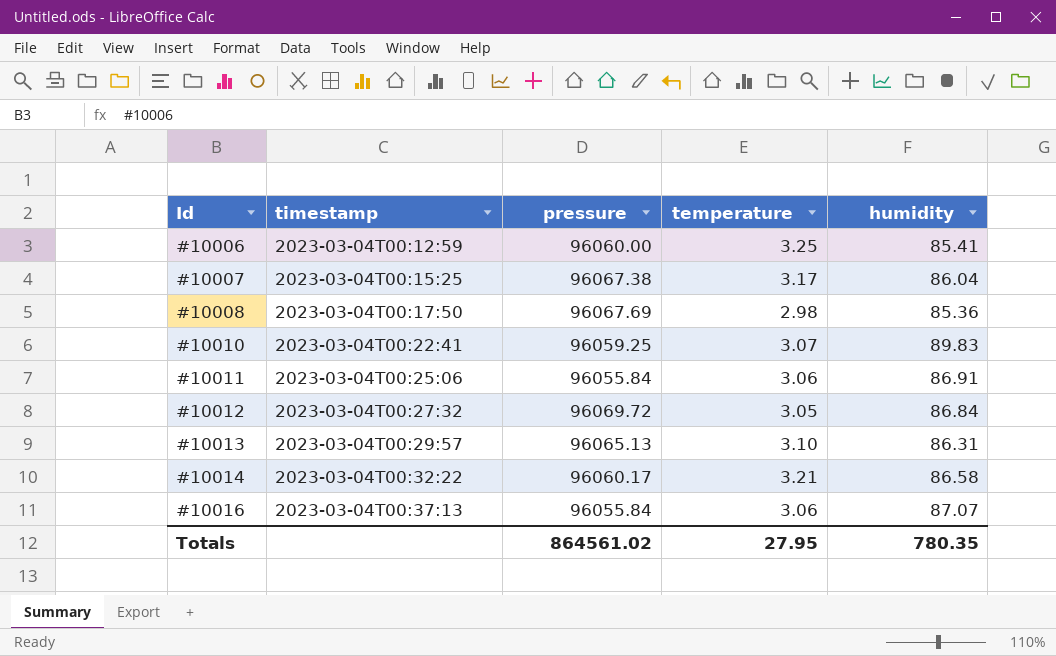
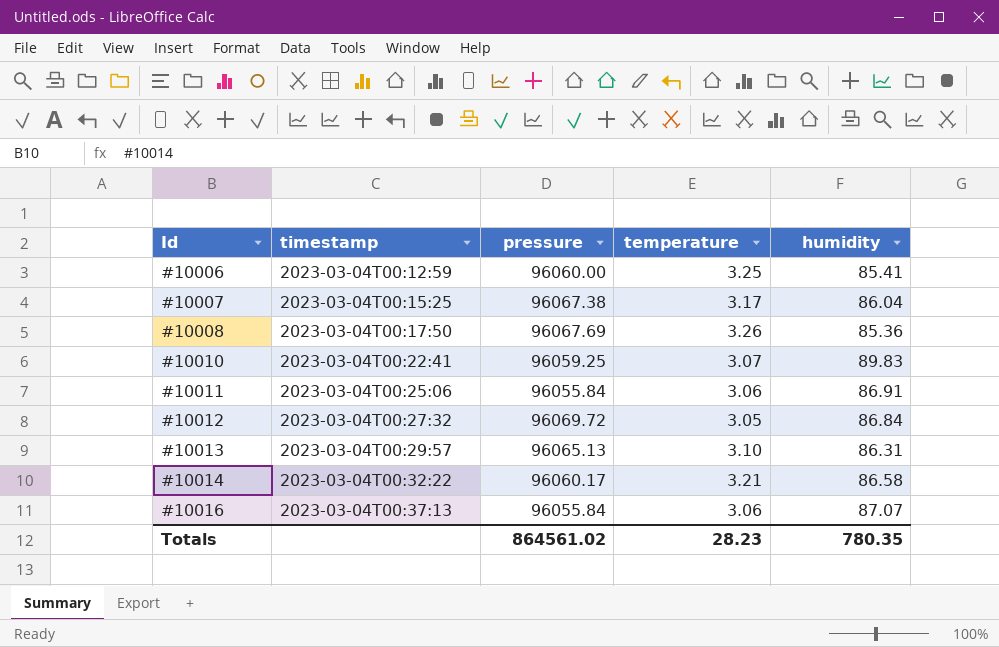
#10008 | temperature: 2.98 -> 3.26
Totals | temperature: 27.95 -> 28.23

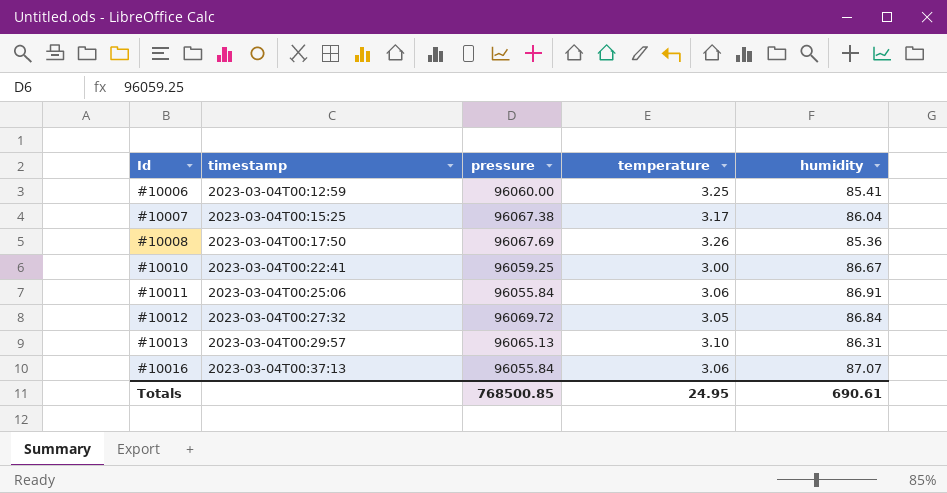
row #10014: 2023-03-04T00:32:22 | 96060.17 | 3.21 | 86.58 -> none
#10010 | temperature: 3.07 -> 3.00
#10010 | humidity: 89.83 -> 86.67
Totals | pressure: 864561.02 -> 768500.85
Totals | temperature: 28.23 -> 24.95
Totals | humidity: 780.35 -> 690.61

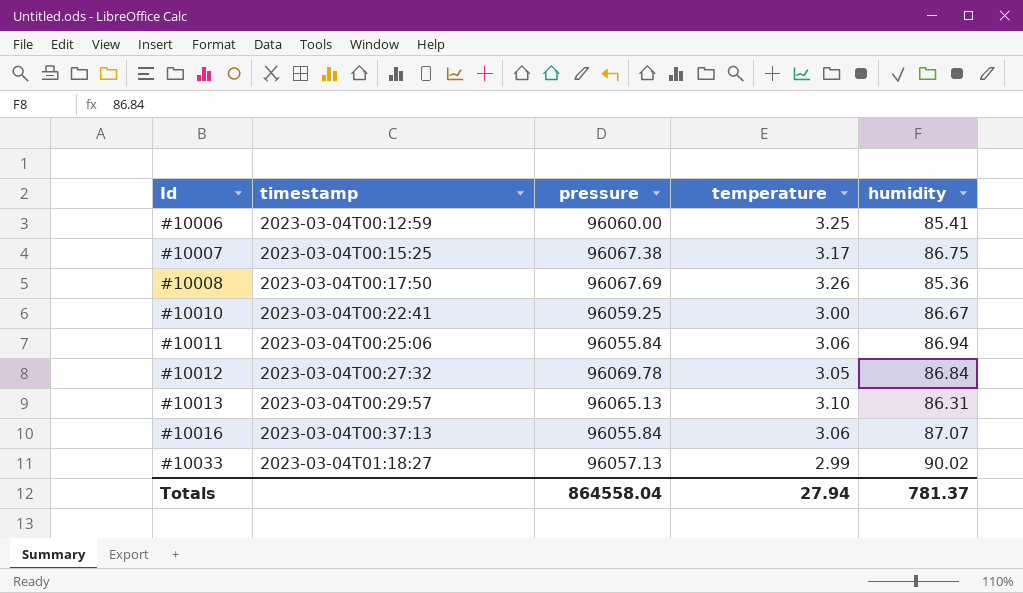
#10007 | humidity: 86.04 -> 86.75
#10011 | humidity: 86.91 -> 86.94
#10012 | pressure: 96069.72 -> 96069.78
row #10033: none -> 2023-03-04T01:18:27 | 96057.13 | 2.99 | 90.02
Totals | pressure: 768500.85 -> 864558.04
Totals | temperature: 24.95 -> 27.94
Totals | humidity: 690.61 -> 781.37

